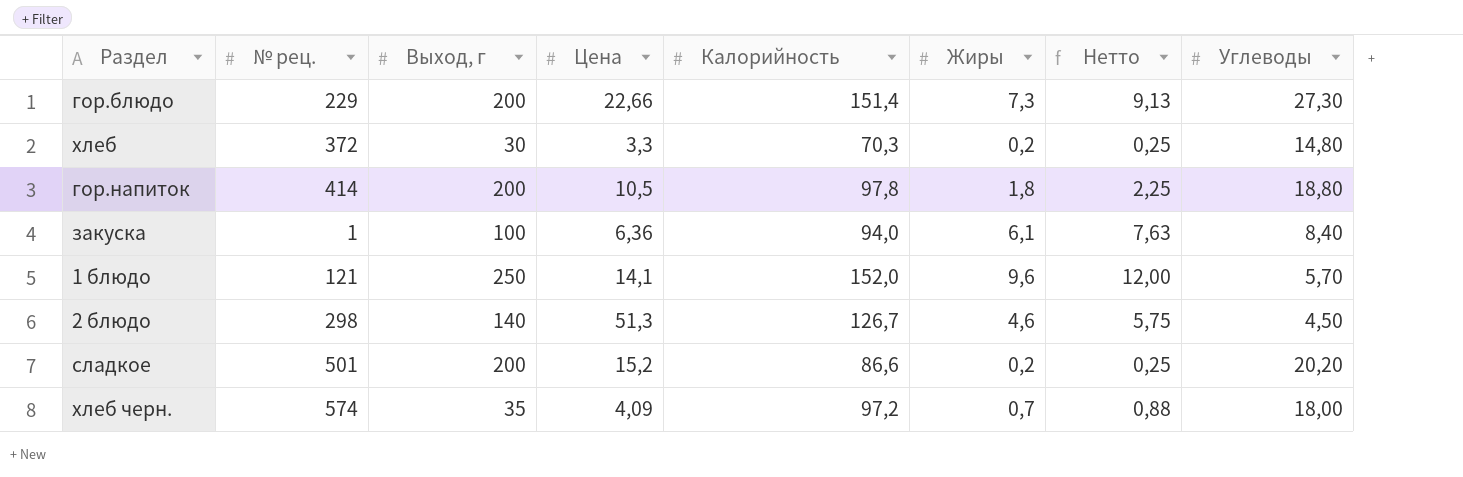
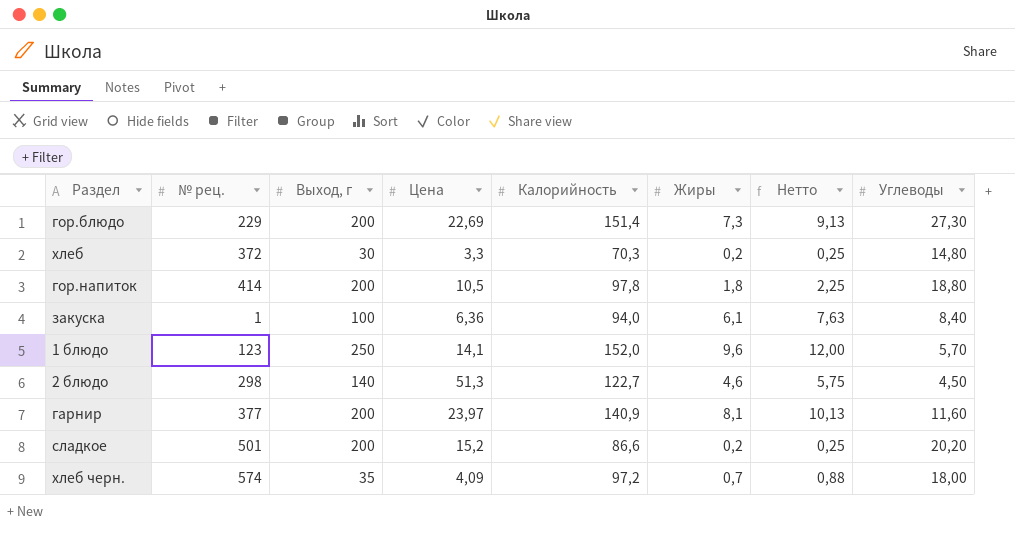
гор.блюдо | Цена: 22,66 -> 22,69
1 блюдо | № рец.: 121 -> 123
2 блюдо | Калорийность: 126,7 -> 122,7
row гарнир: none -> 377 | 200 | 23,97 | 140,9 | 8,1 | 10,13 | 11,60

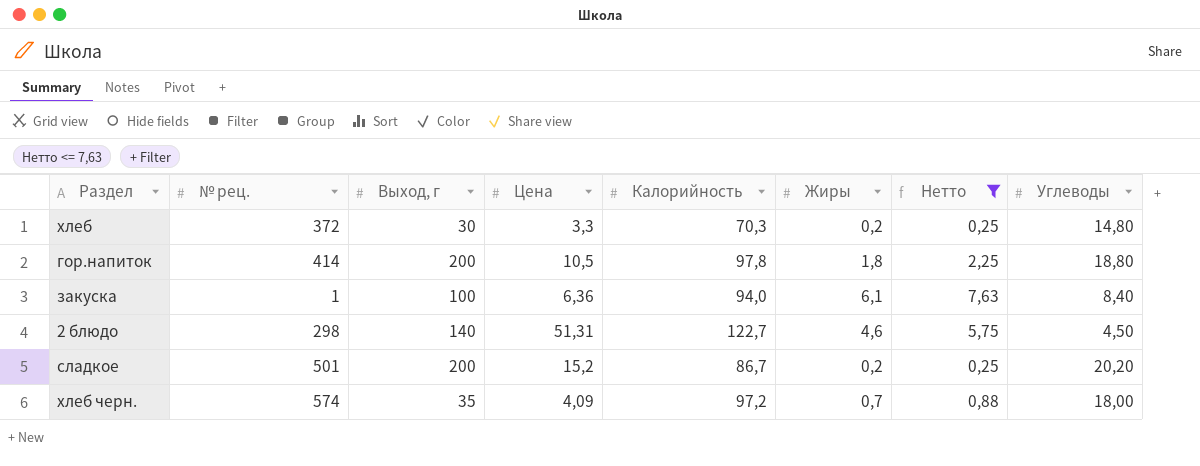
filter: none -> Нетто <= 7,63
2 блюдо | Цена: 51,3 -> 51,31
сладкое | Калорийность: 86,6 -> 86,7

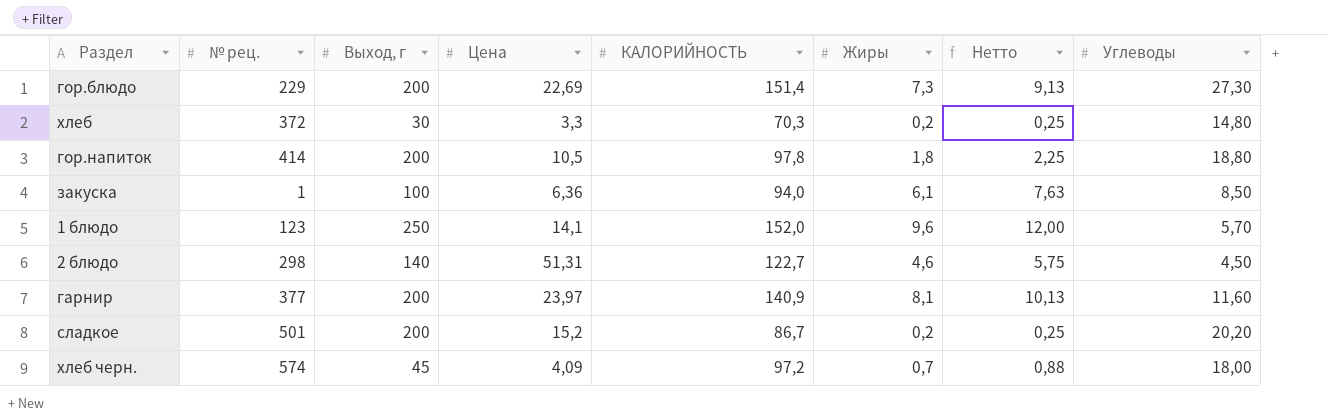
filter: Нетто <= 7,63 -> none
column name: Калорийность -> КАЛОРИЙНОСТЬ
закуска | Углеводы: 8,40 -> 8,50
хлеб черн. | Выход, г: 35 -> 45

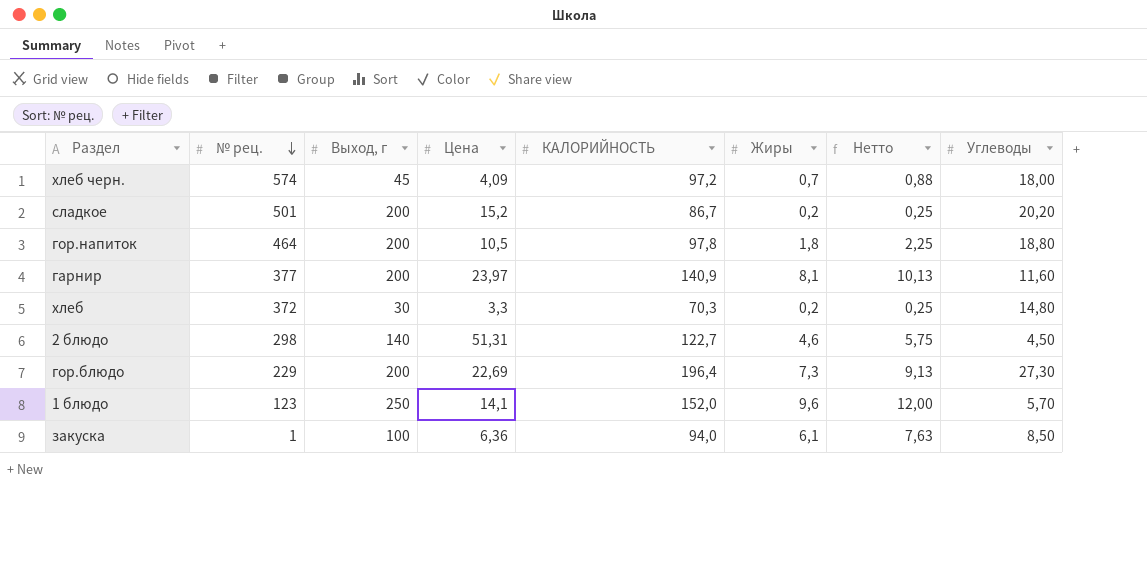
row order: none -> № рец. descending
гор.напиток | № рец.: 414 -> 464
гор.блюдо | КАЛОРИЙНОСТЬ: 151,4 -> 196,4

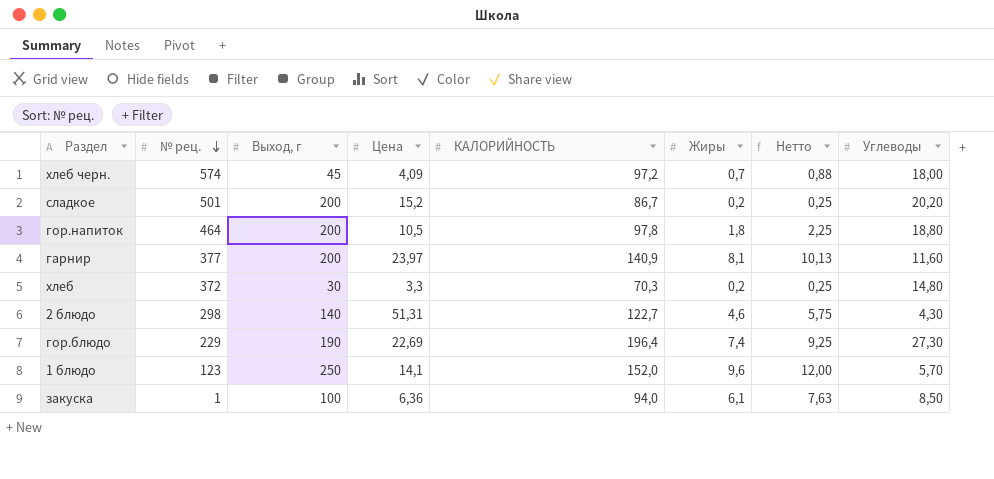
2 блюдо | Углеводы: 4,50 -> 4,30
гор.блюдо | Выход, г: 200 -> 190
гор.блюдо | Жиры: 7,3 -> 7,4
гор.блюдо | Нетто: 9,13 -> 9,25

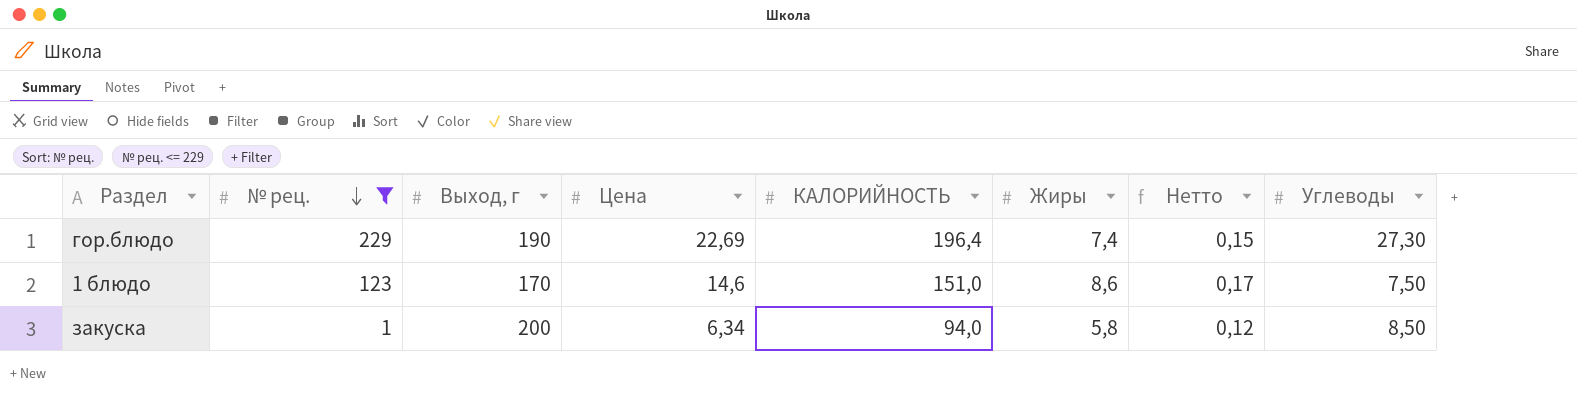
filter: none -> № рец. <= 229
column Нетто | formula: [Жиры] * 1,25 -> [Жиры] * 0,02
1 блюдо | Выход, г: 250 -> 170
1 блюдо | Цена: 14,1 -> 14,6
1 блюдо | КАЛОРИЙНОСТЬ: 152,0 -> 151,0
1 блюдо | Жиры: 9,6 -> 8,6
1 блюдо | Углеводы: 5,70 -> 7,50
закуска | Выход, г: 100 -> 200
закуска | Цена: 6,36 -> 6,34
закуска | Жиры: 6,1 -> 5,8

